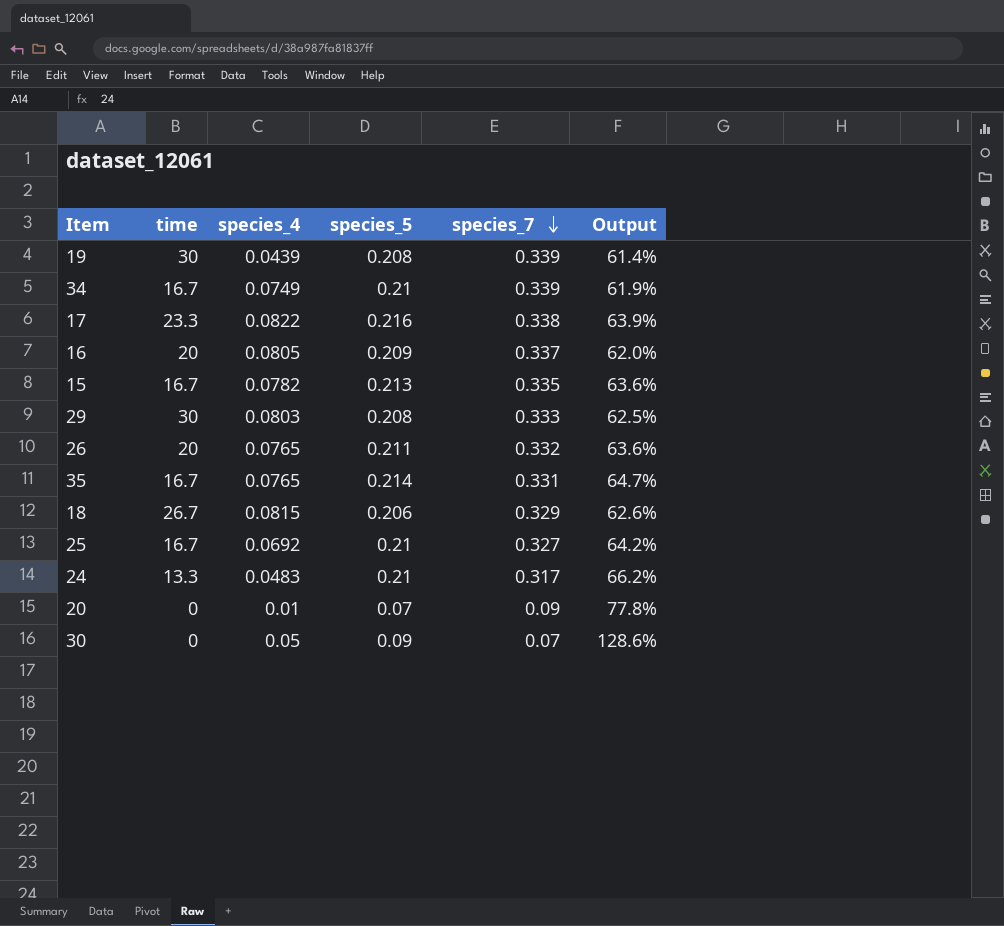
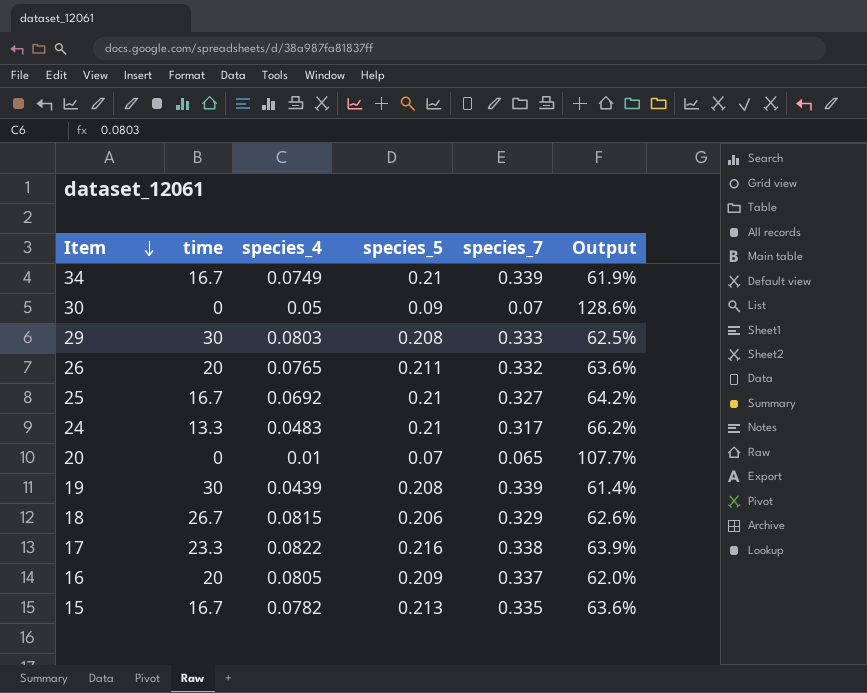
row order: species_7 descending -> Item descending
row 35: 16.7 | 0.0765 | 0.214 | 0.331 | 64.7% -> none
20 | species_7: 0.09 -> 0.065
20 | Output: 77.8% -> 107.7%

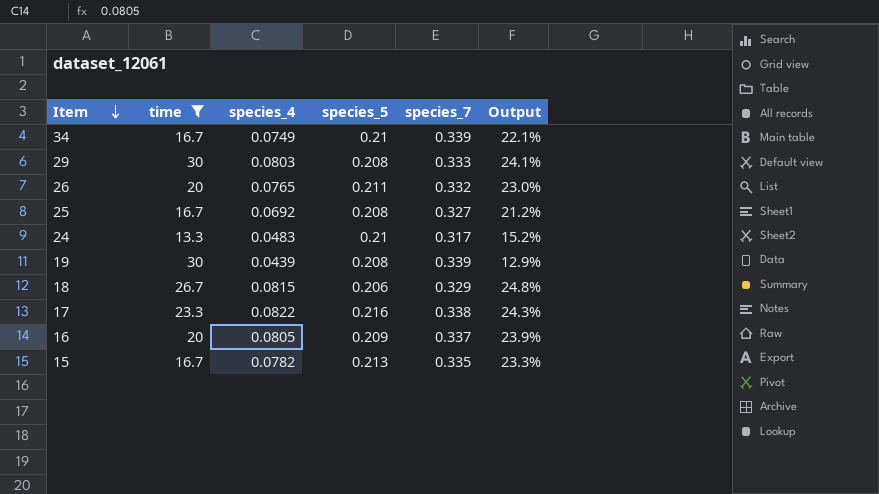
filter: none -> time != 0
column Output | formula: [species_5] / [species_7] -> [species_4] / [species_7]
25 | species_5: 0.21 -> 0.208

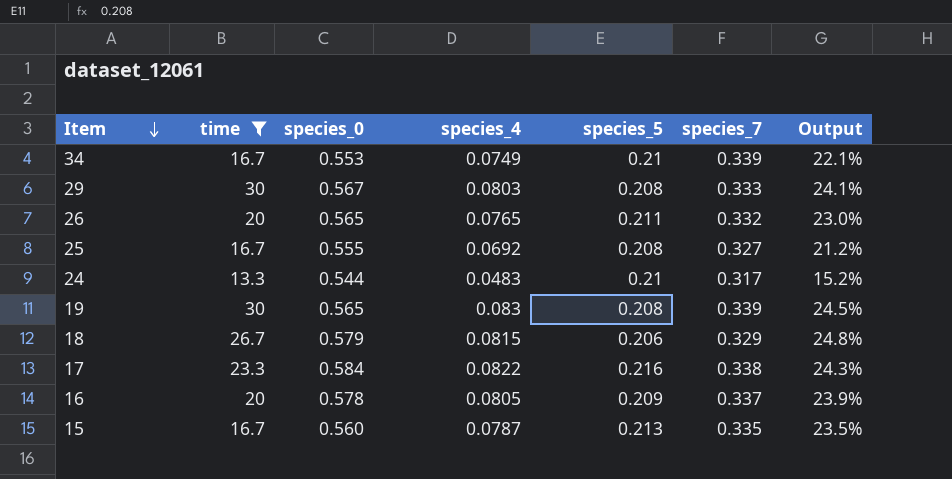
column species_0 | position: none -> 3
19 | species_4: 0.0439 -> 0.083
19 | Output: 12.9% -> 24.5%
15 | species_4: 0.0782 -> 0.0787
15 | Output: 23.3% -> 23.5%

